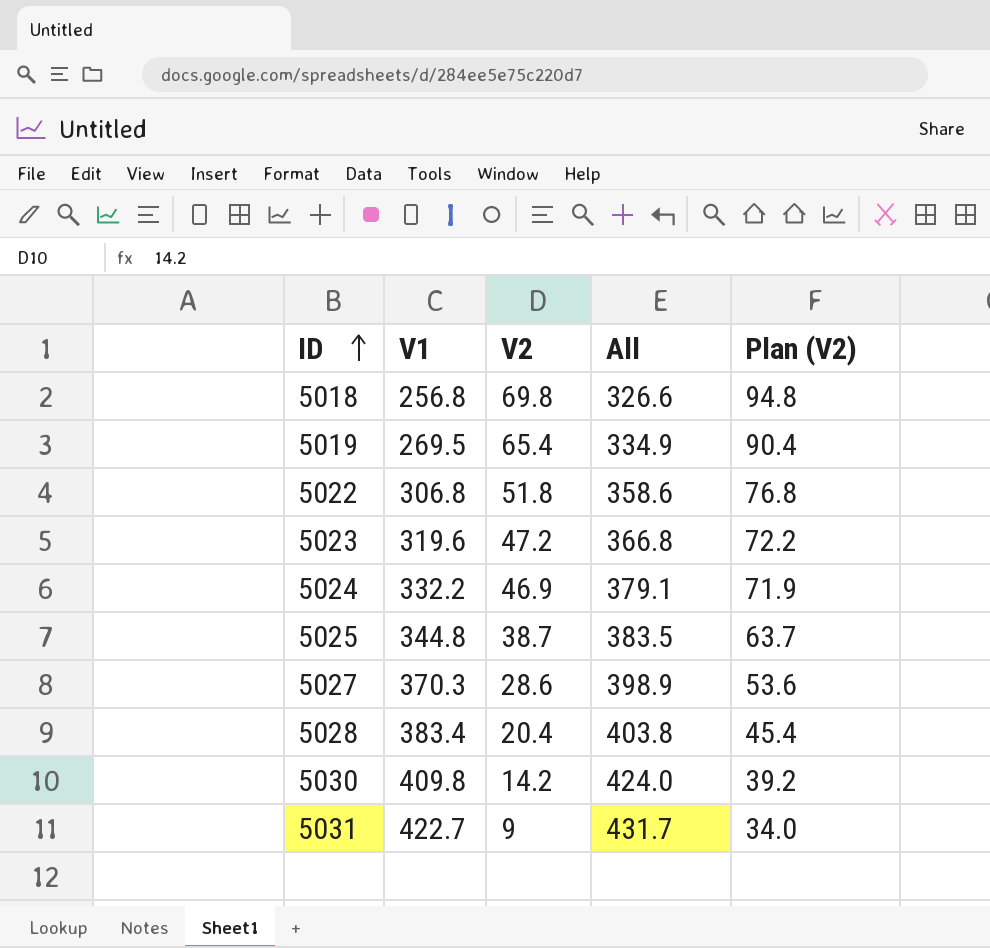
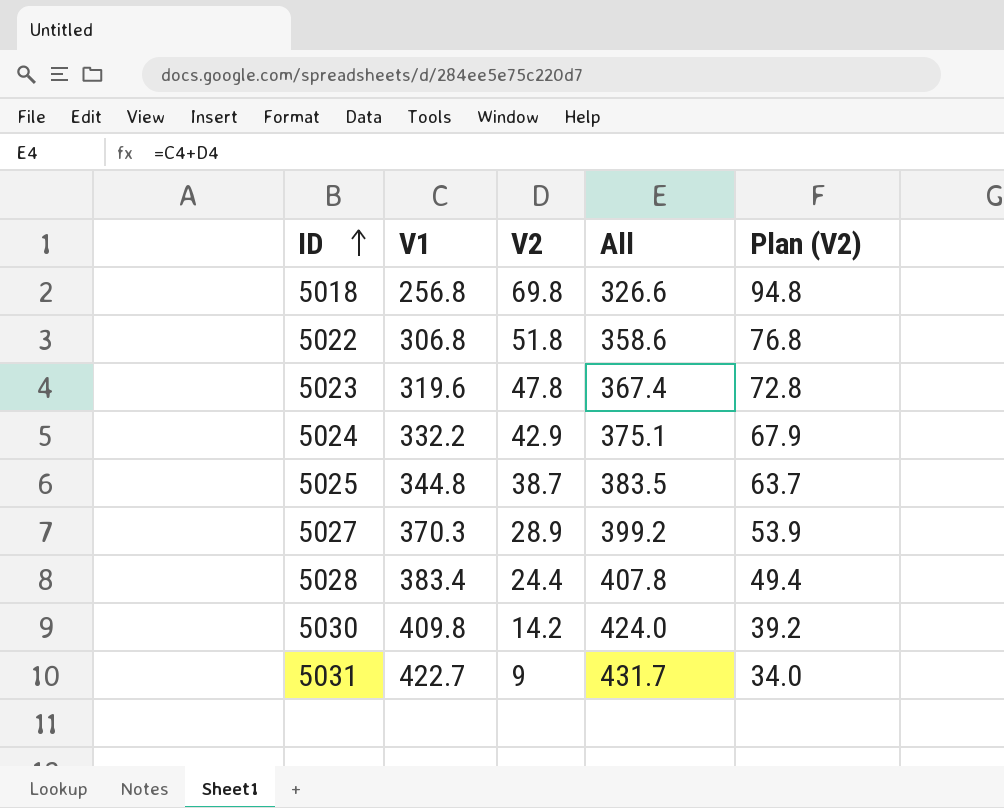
row 5019: 269.5 | 65.4 | 334.9 | 90.4 -> none
5023 | V2: 47.2 -> 47.8
5023 | All: 366.8 -> 367.4
5023 | Plan (V2): 72.2 -> 72.8
5024 | V2: 46.9 -> 42.9
5024 | All: 379.1 -> 375.1
5024 | Plan (V2): 71.9 -> 67.9
5027 | V2: 28.6 -> 28.9
5027 | All: 398.9 -> 399.2
5027 | Plan (V2): 53.6 -> 53.9
5028 | V2: 20.4 -> 24.4
5028 | All: 403.8 -> 407.8
5028 | Plan (V2): 45.4 -> 49.4

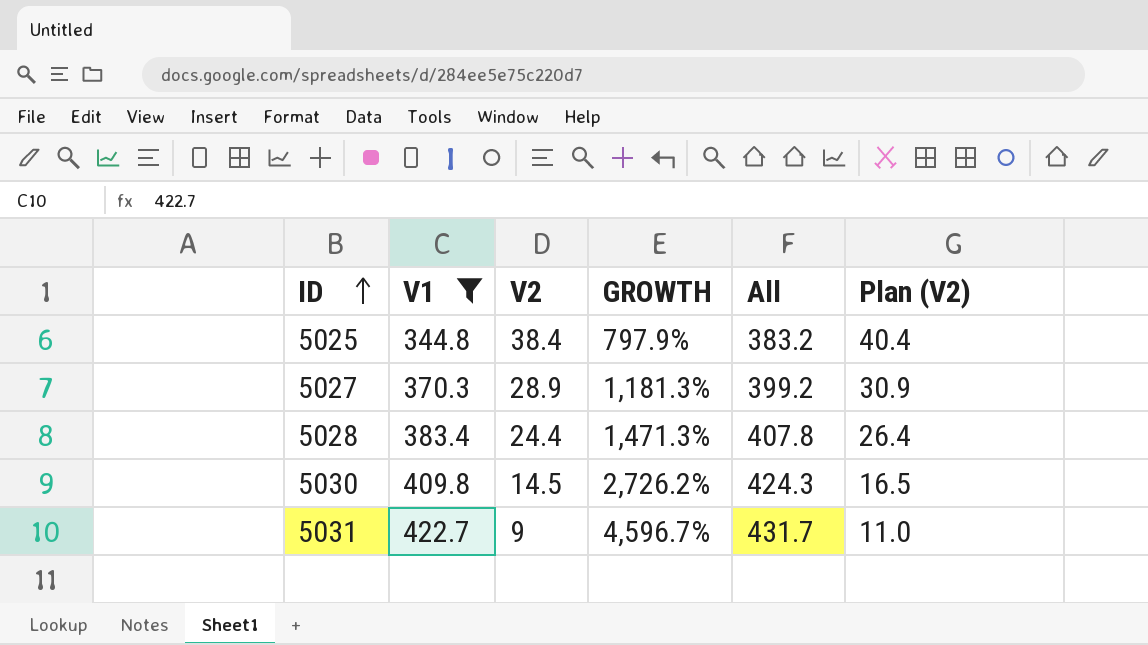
filter: none -> V1 >= 344.8
column GROWTH | formula: none -> ([V1] - [V2]) / [V2]
column Plan (V2) | formula: [V2] + 25 -> [V2] + 2
5025 | V2: 38.7 -> 38.4
5025 | All: 383.5 -> 383.2
5030 | V2: 14.2 -> 14.5
5030 | All: 424.0 -> 424.3

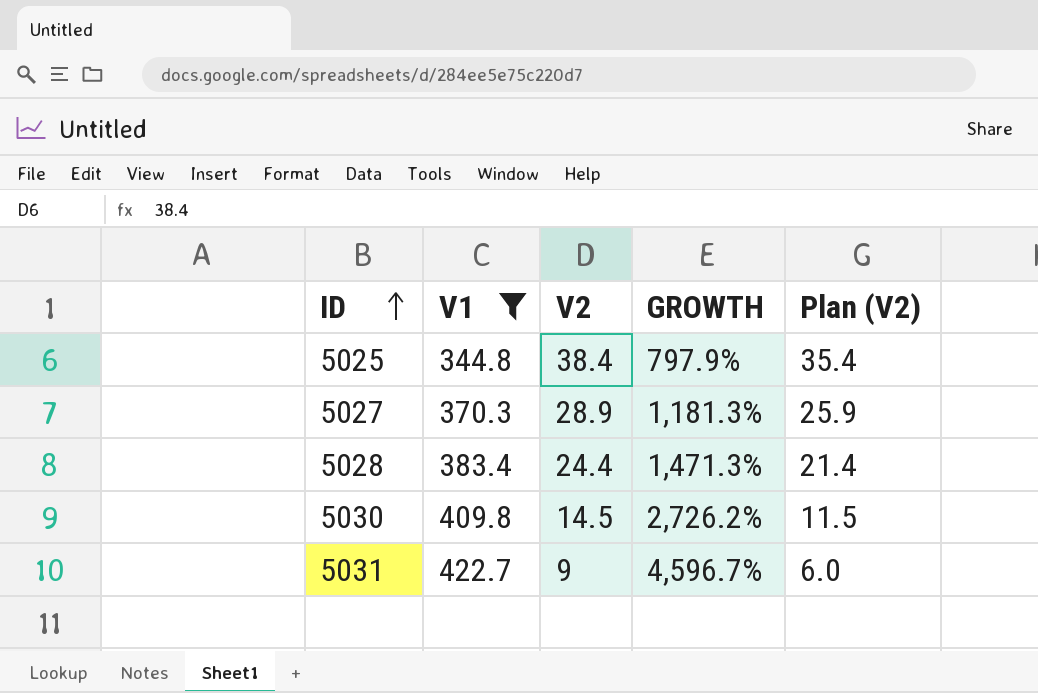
column All | formula: [V1] + [V2] -> none
column Plan (V2) | formula: [V2] + 2 -> [V2] - 3

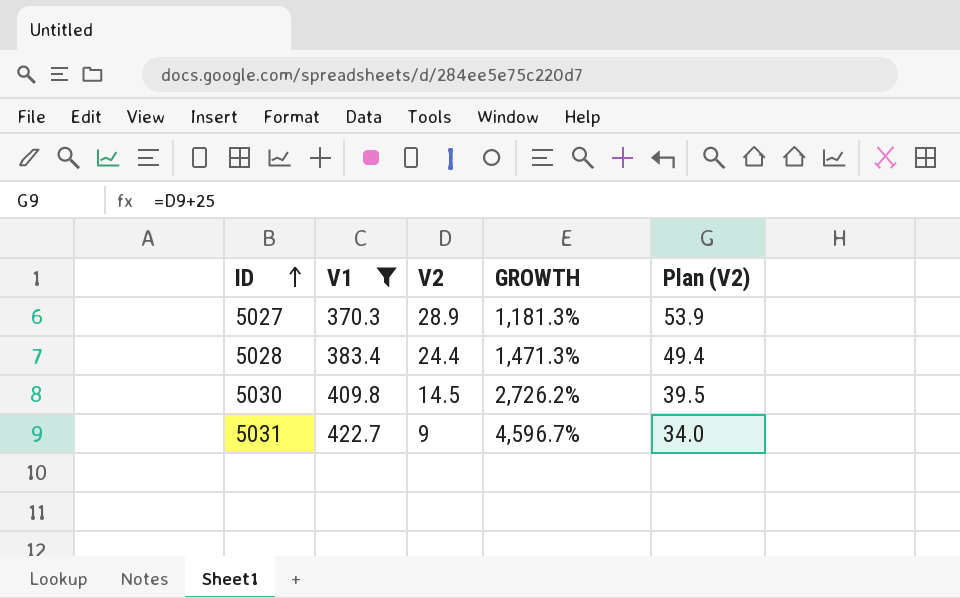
column Plan (V2) | formula: [V2] - 3 -> [V2] + 25
row 5025: 344.8 | 38.4 | 797.9% | 35.4 -> none

